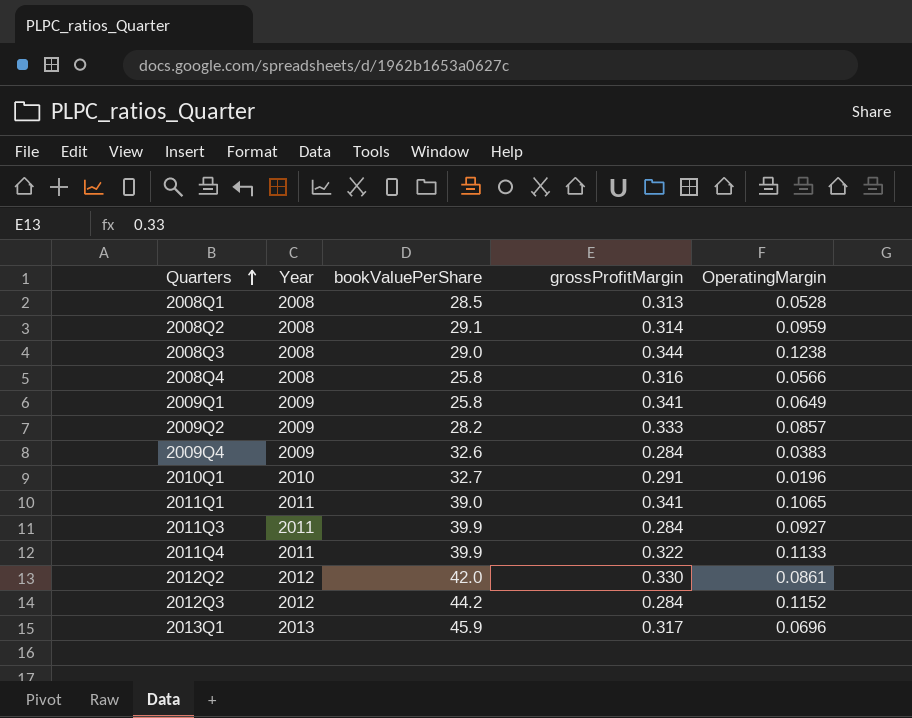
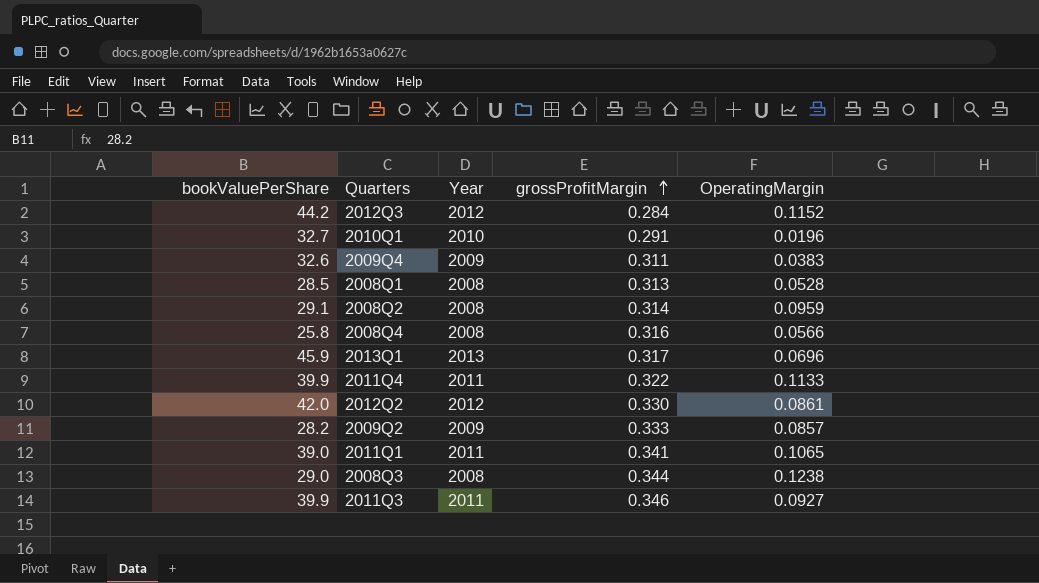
row order: Quarters ascending -> grossProfitMargin ascending
column bookValuePerShare | position: 3 -> 1
row 2009Q1: 2009 | 25.8 | 0.341 | 0.0649 -> none
2009Q4 | grossProfitMargin: 0.284 -> 0.311
2011Q3 | grossProfitMargin: 0.284 -> 0.346

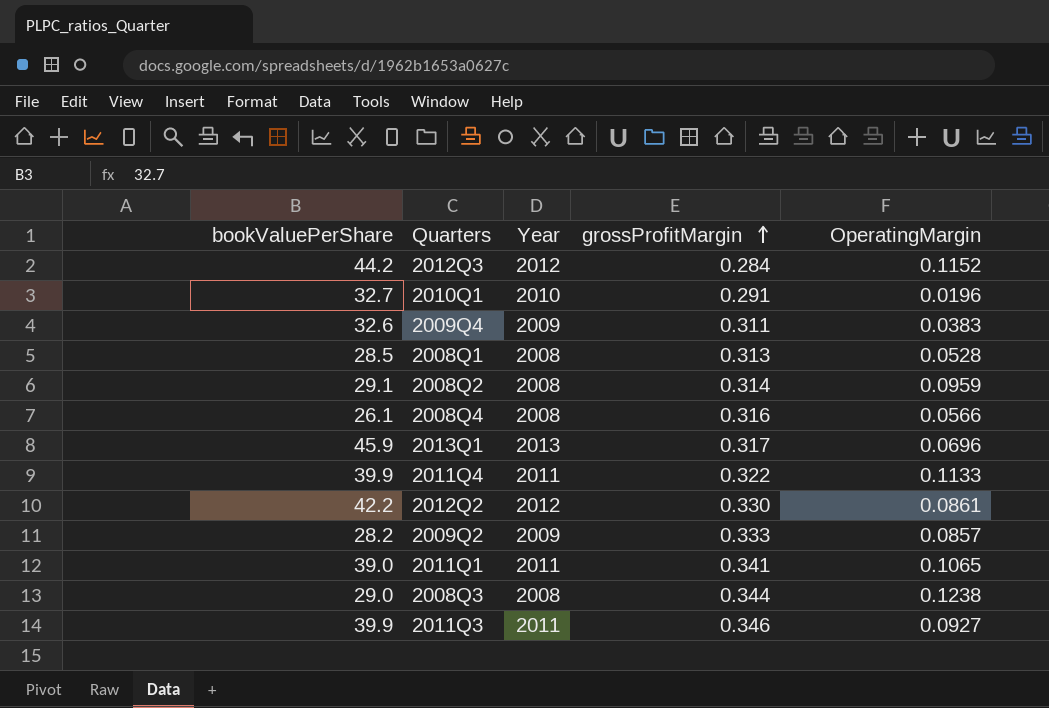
2008Q4 | bookValuePerShare: 25.8 -> 26.1
2012Q2 | bookValuePerShare: 42.0 -> 42.2

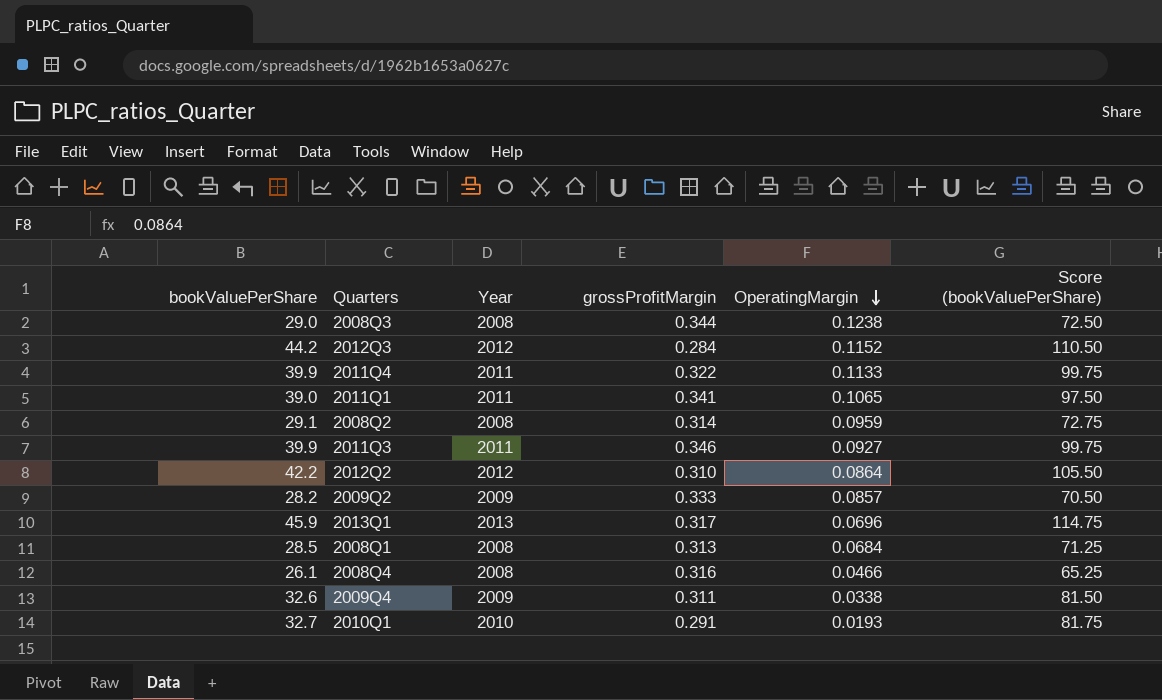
row order: grossProfitMargin ascending -> OperatingMargin descending
column Score (bookValuePerShare) | formula: none -> [bookValuePerShare] * 2.5
2012Q2 | grossProfitMargin: 0.330 -> 0.310
2012Q2 | OperatingMargin: 0.0861 -> 0.0864
2008Q1 | OperatingMargin: 0.0528 -> 0.0684
2008Q4 | OperatingMargin: 0.0566 -> 0.0466
2009Q4 | OperatingMargin: 0.0383 -> 0.0338
2010Q1 | OperatingMargin: 0.0196 -> 0.0193

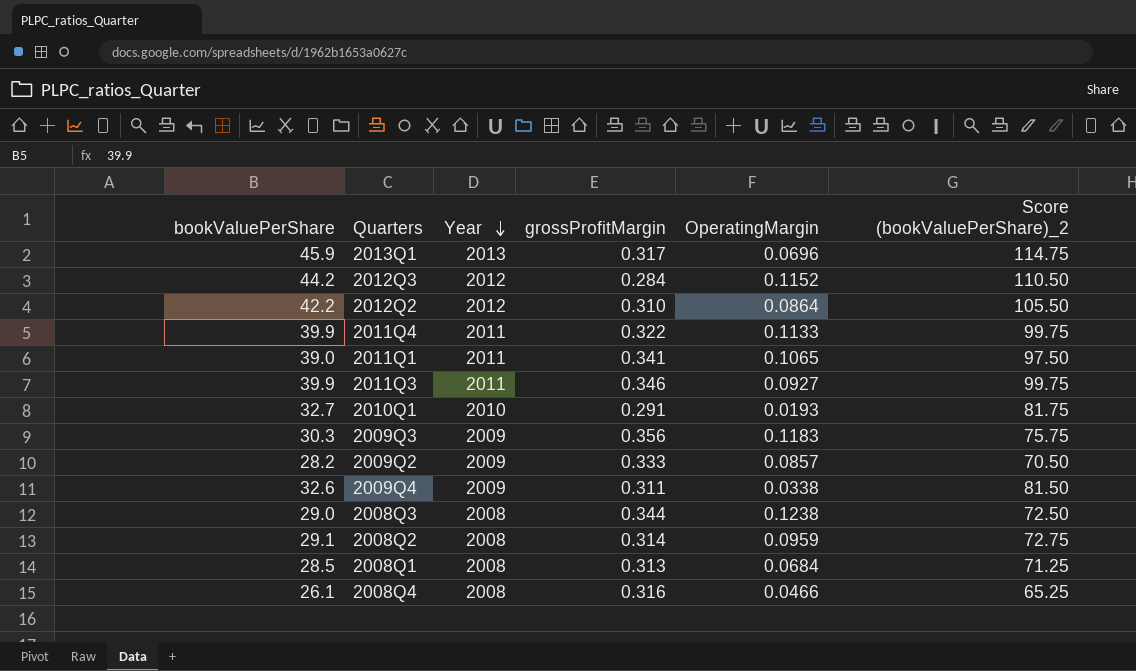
row order: OperatingMargin descending -> Year descending
column name: Score (bookValuePerShare) -> Score (bookValuePerShare)_2
row 2009Q3: none -> 30.3 | 2009 | 0.356 | 0.1183 | 75.75

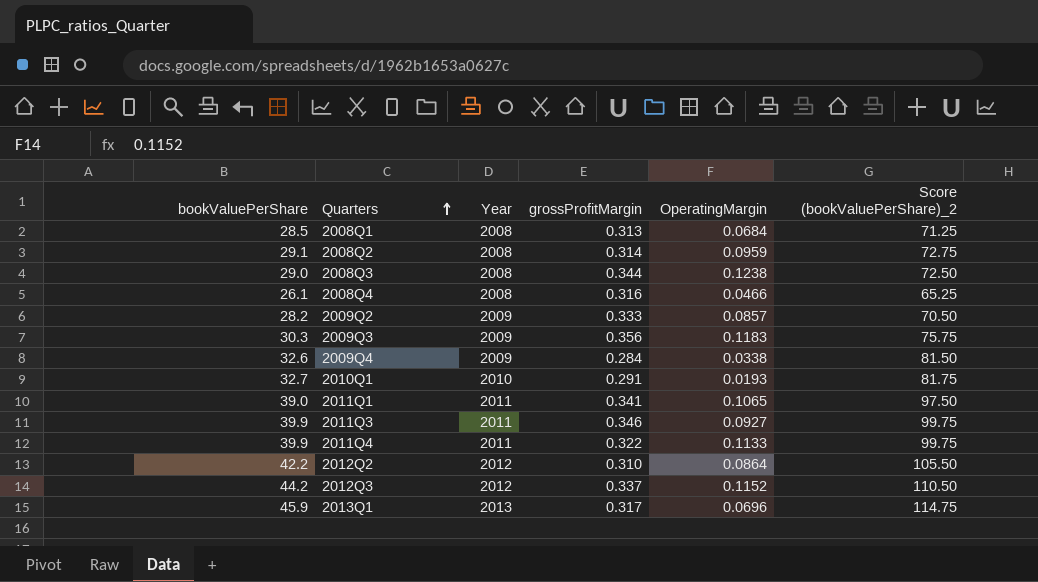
row order: Year descending -> Quarters ascending
2009Q4 | grossProfitMargin: 0.311 -> 0.284
2012Q3 | grossProfitMargin: 0.284 -> 0.337

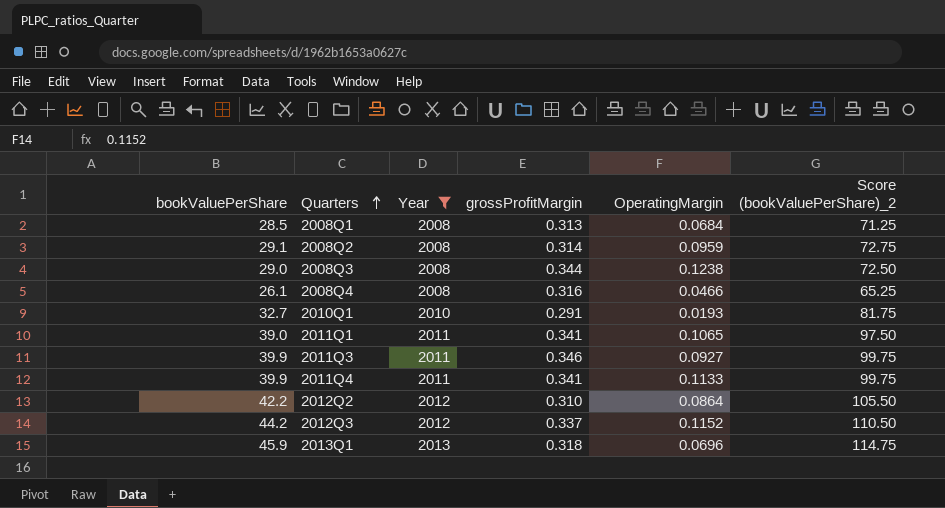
filter: none -> Year != 2009
2011Q4 | grossProfitMargin: 0.322 -> 0.341
2013Q1 | grossProfitMargin: 0.317 -> 0.318

